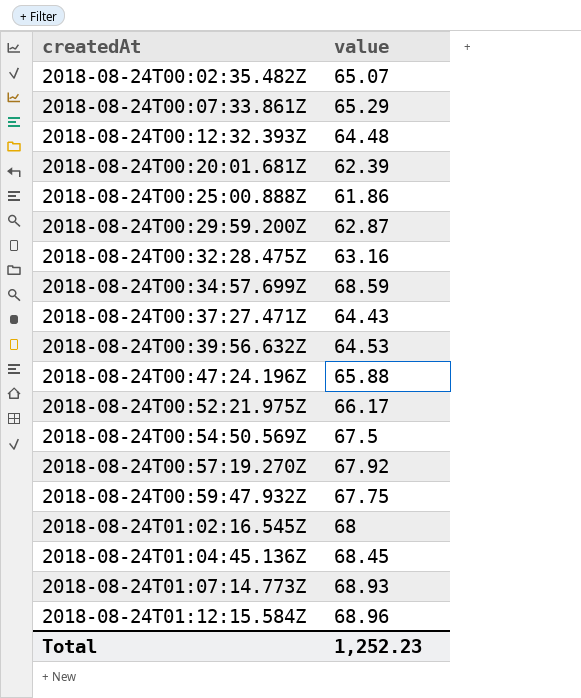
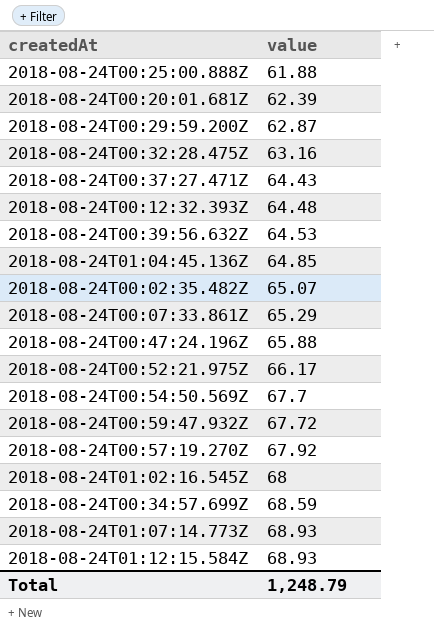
row order: createdAt ascending -> value ascending
2018-08-24T00:25:00.888Z | value: 61.86 -> 61.88
2018-08-24T01:04:45.136Z | value: 68.45 -> 64.85
2018-08-24T00:54:50.569Z | value: 67.5 -> 67.7
2018-08-24T00:59:47.932Z | value: 67.75 -> 67.72
2018-08-24T01:12:15.584Z | value: 68.96 -> 68.93
Total | value: 1,252.23 -> 1,248.79

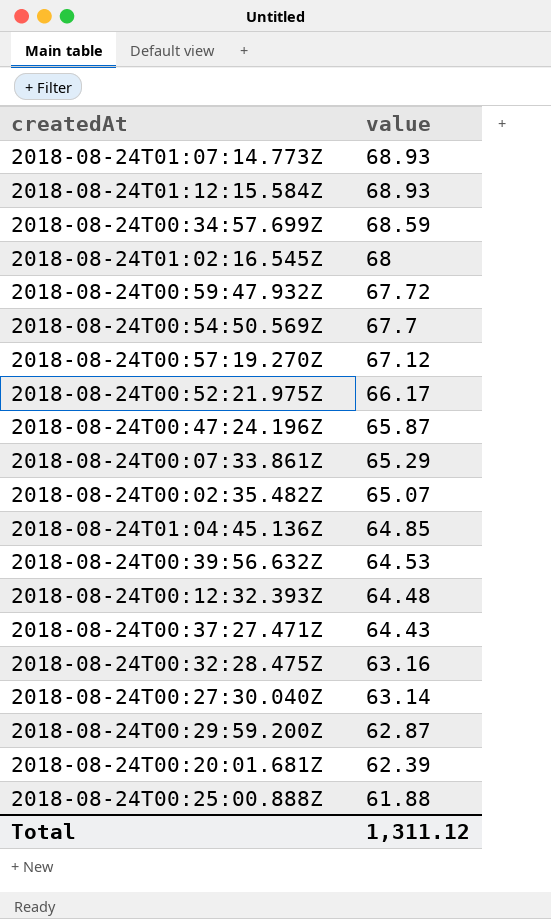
row order: value ascending -> value descending
2018-08-24T00:57:19.270Z | value: 67.92 -> 67.12
2018-08-24T00:47:24.196Z | value: 65.88 -> 65.87
row 2018-08-24T00:27:30.040Z: none -> 63.14
Total | value: 1,248.79 -> 1,311.12

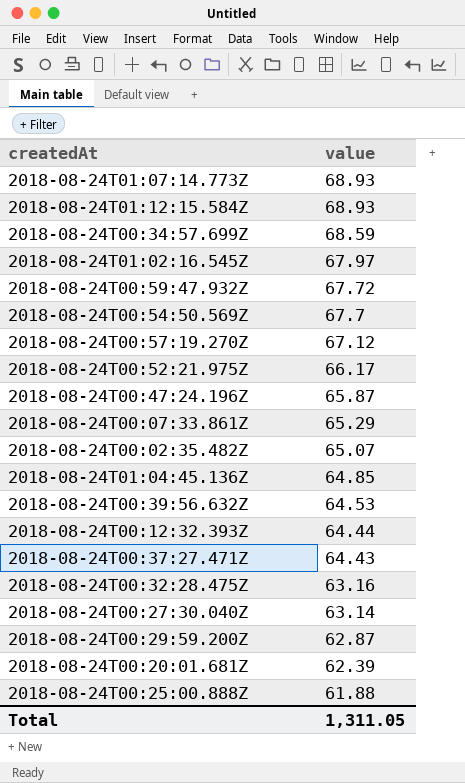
2018-08-24T01:02:16.545Z | value: 68 -> 67.97
2018-08-24T00:12:32.393Z | value: 64.48 -> 64.44
Total | value: 1,311.12 -> 1,311.05

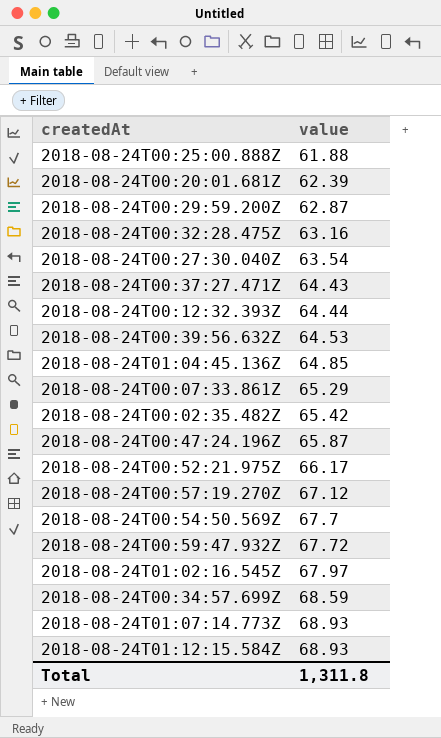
row order: value descending -> value ascending
2018-08-24T00:27:30.040Z | value: 63.14 -> 63.54
2018-08-24T00:02:35.482Z | value: 65.07 -> 65.42
Total | value: 1,311.05 -> 1,311.8

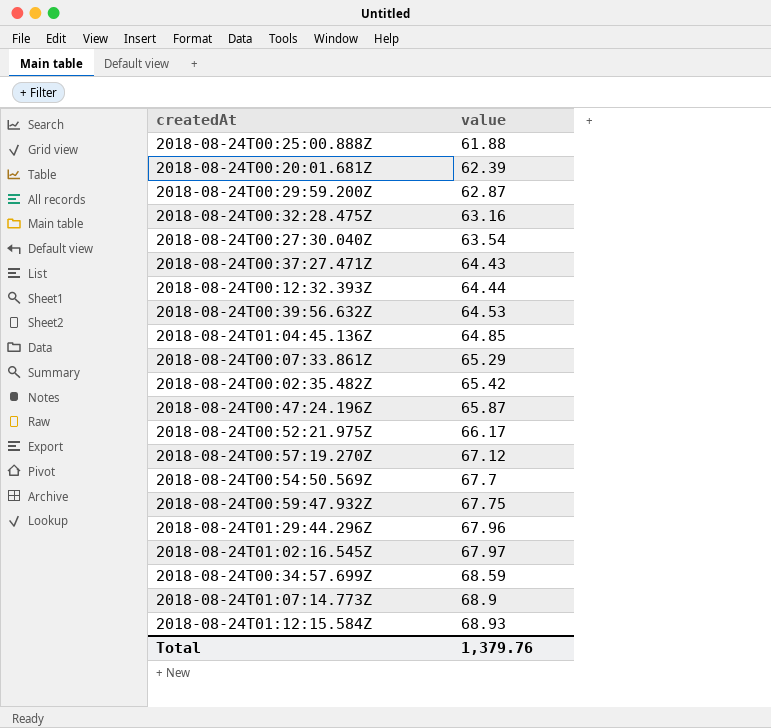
2018-08-24T00:59:47.932Z | value: 67.72 -> 67.75
row 2018-08-24T01:29:44.296Z: none -> 67.96
2018-08-24T01:07:14.773Z | value: 68.93 -> 68.9
Total | value: 1,311.8 -> 1,379.76

